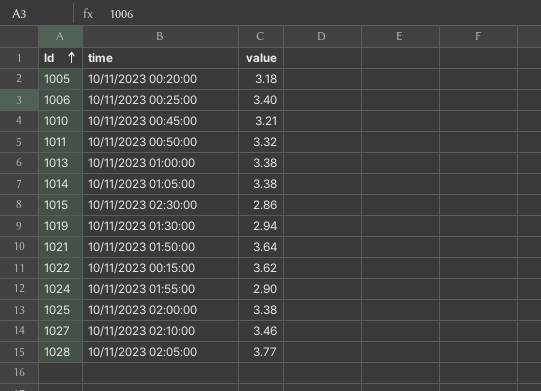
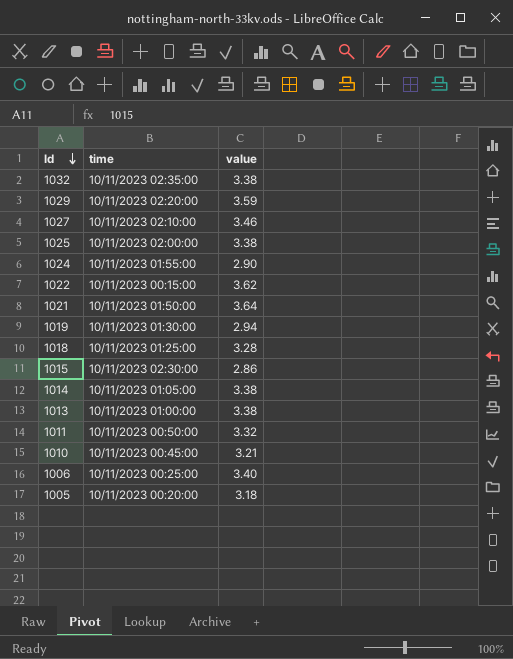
row order: Id ascending -> Id descending
row 1028: 10/11/2023 02:05:00 | 3.77 -> none
row 1032: none -> 10/11/2023 02:35:00 | 3.38
row 1029: none -> 10/11/2023 02:20:00 | 3.59
row 1018: none -> 10/11/2023 01:25:00 | 3.28

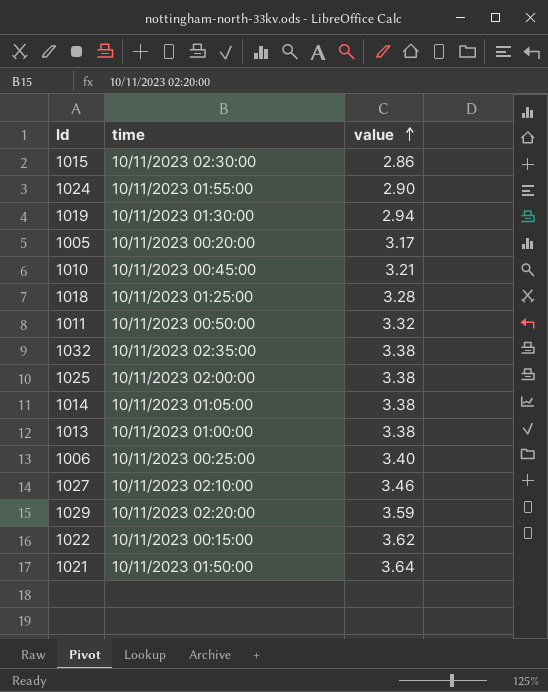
row order: Id descending -> value ascending
1005 | value: 3.18 -> 3.17

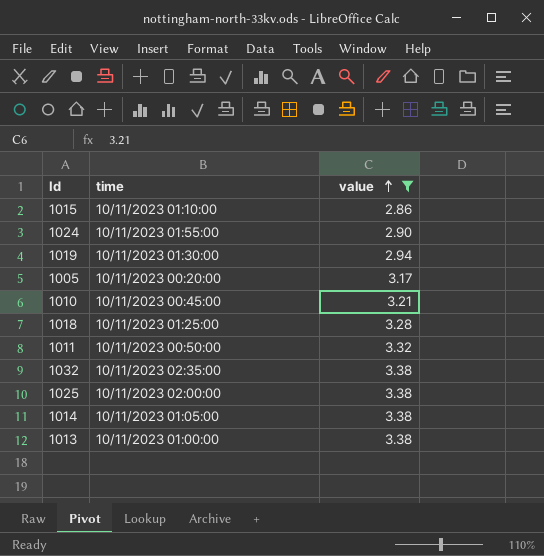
filter: none -> value <= 3.38
1015 | time: 10/11/2023 02:30:00 -> 10/11/2023 01:10:00

